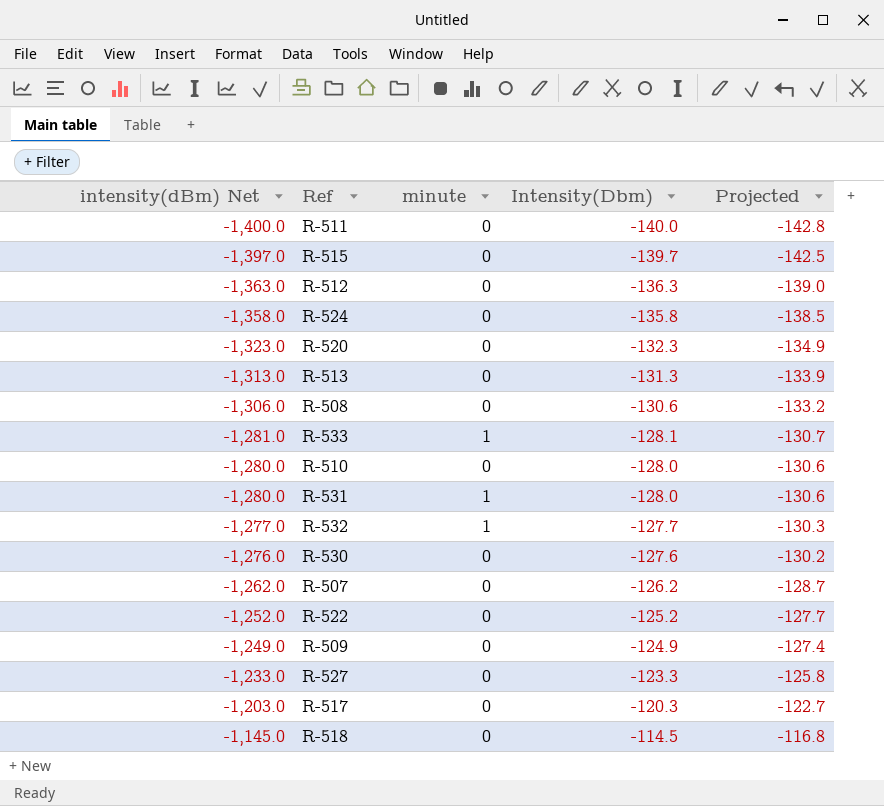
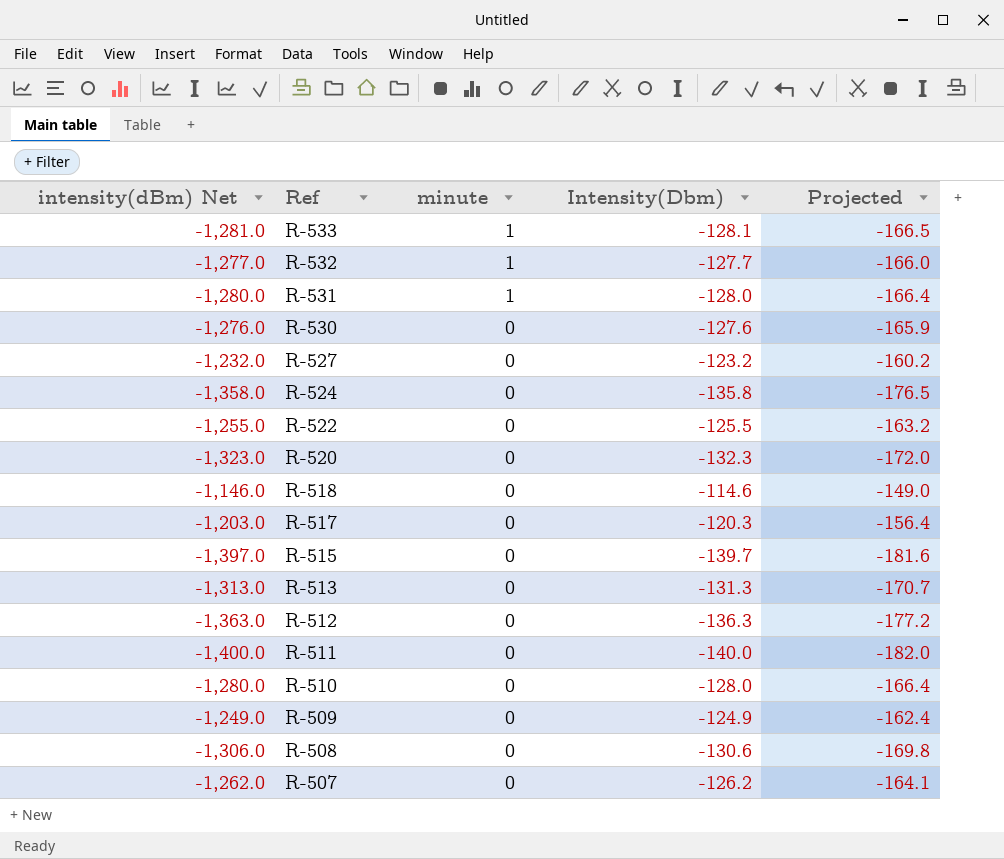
row order: intensity(dBm) Net ascending -> Ref descending
column Projected | formula: [Intensity(Dbm)] * 1.02 -> [Intensity(Dbm)] * 1.3
R-527 | intensity(dBm) Net: -1,233.0 -> -1,232.0
R-527 | Intensity(Dbm): -123.3 -> -123.2
R-522 | intensity(dBm) Net: -1,252.0 -> -1,255.0
R-522 | Intensity(Dbm): -125.2 -> -125.5
R-518 | intensity(dBm) Net: -1,145.0 -> -1,146.0
R-518 | Intensity(Dbm): -114.5 -> -114.6

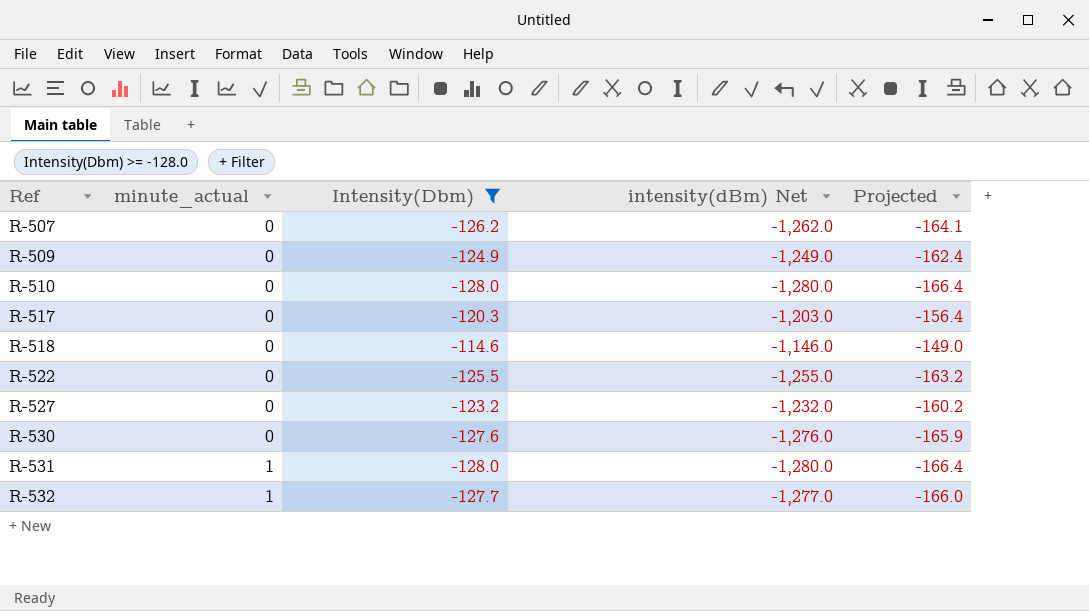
filter: none -> Intensity(Dbm) >= -128.0
row order: Ref descending -> Ref ascending
column name: minute -> minute_actual
column intensity(dBm) Net | position: 1 -> 4

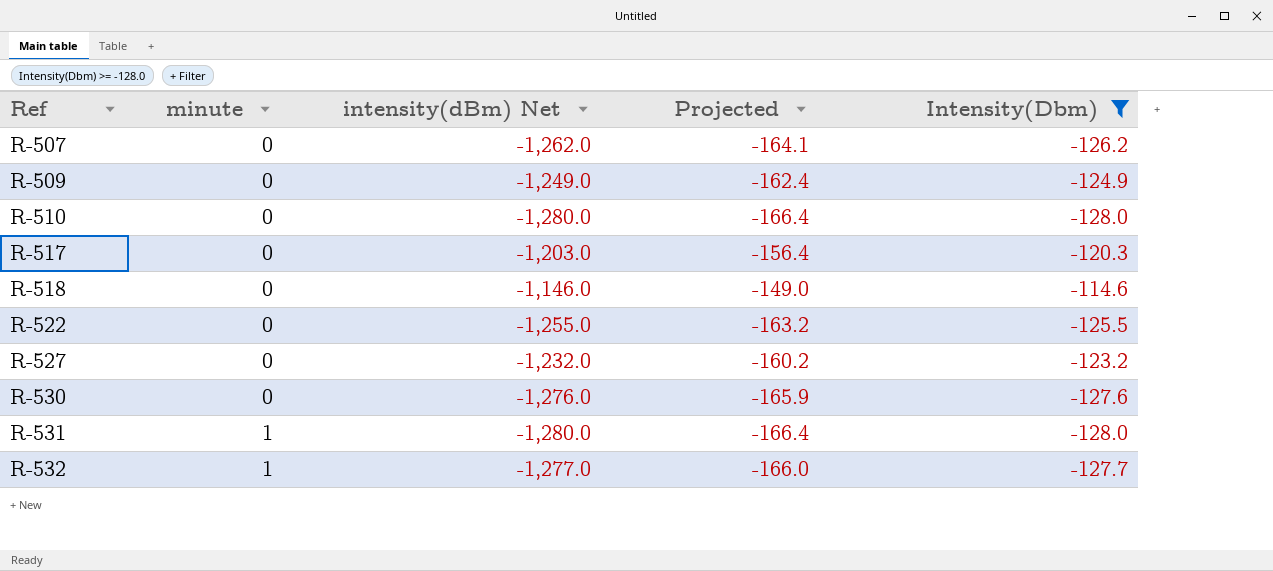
column name: minute_actual -> minute
column Intensity(Dbm) | position: 3 -> 5

